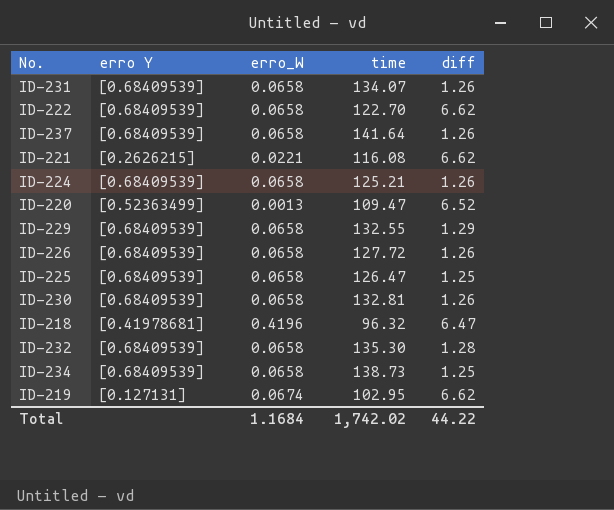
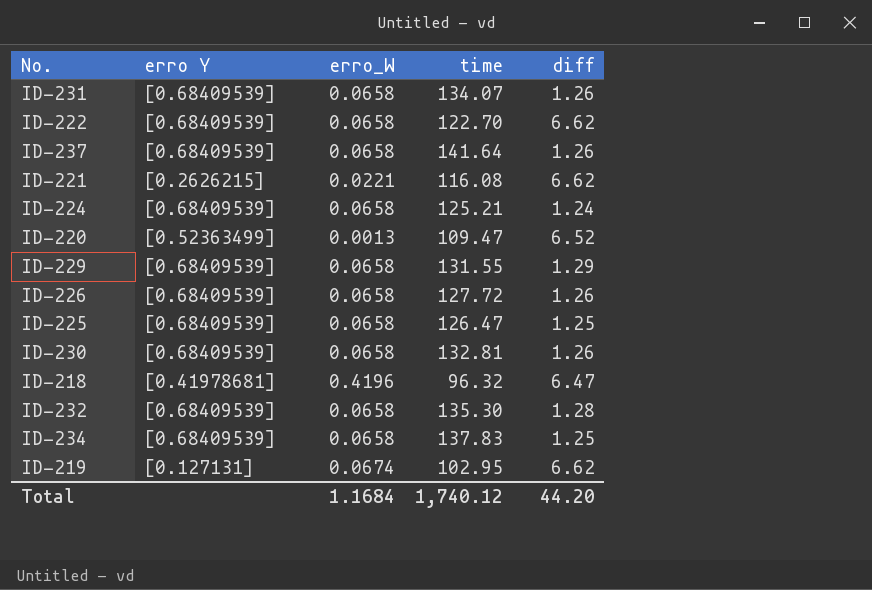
ID-224 | diff: 1.26 -> 1.24
ID-229 | time: 132.55 -> 131.55
ID-234 | time: 138.73 -> 137.83
Total | time: 1,742.02 -> 1,740.12
Total | diff: 44.22 -> 44.20

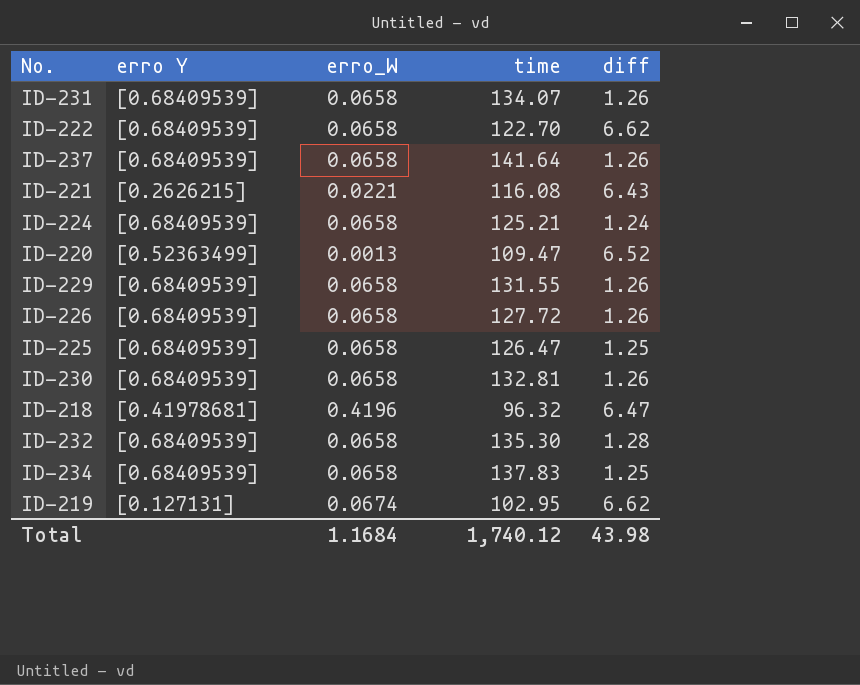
ID-221 | diff: 6.62 -> 6.43
ID-229 | diff: 1.29 -> 1.26
Total | diff: 44.20 -> 43.98

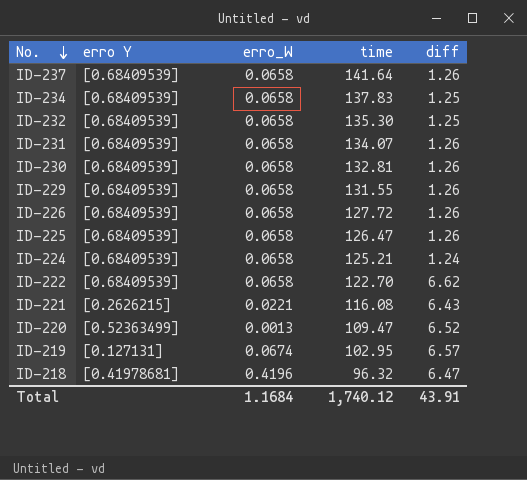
row order: none -> No. descending
ID-232 | diff: 1.28 -> 1.25
ID-225 | diff: 1.25 -> 1.26
ID-219 | diff: 6.62 -> 6.57
Total | diff: 43.98 -> 43.91

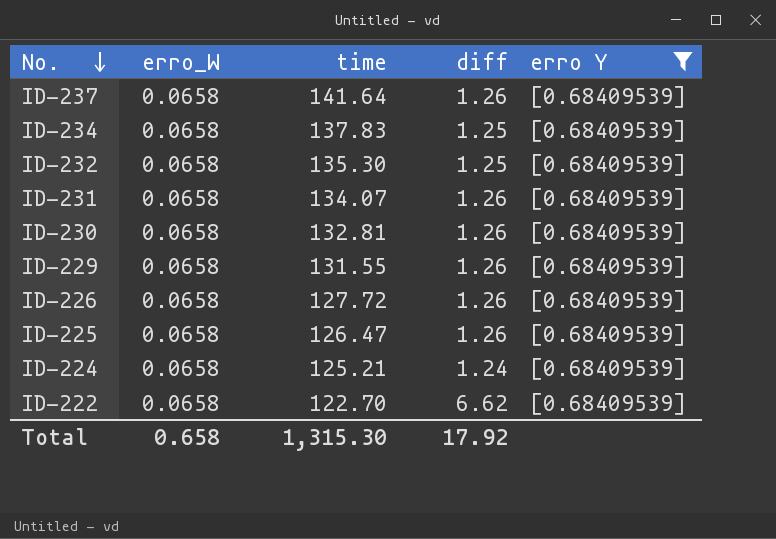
filter: none -> erro Y = [0.68409539]
column erro Y | position: 2 -> 5
Total | erro_W: 1.1684 -> 0.658
Total | time: 1,740.12 -> 1,315.30
Total | diff: 43.91 -> 17.92

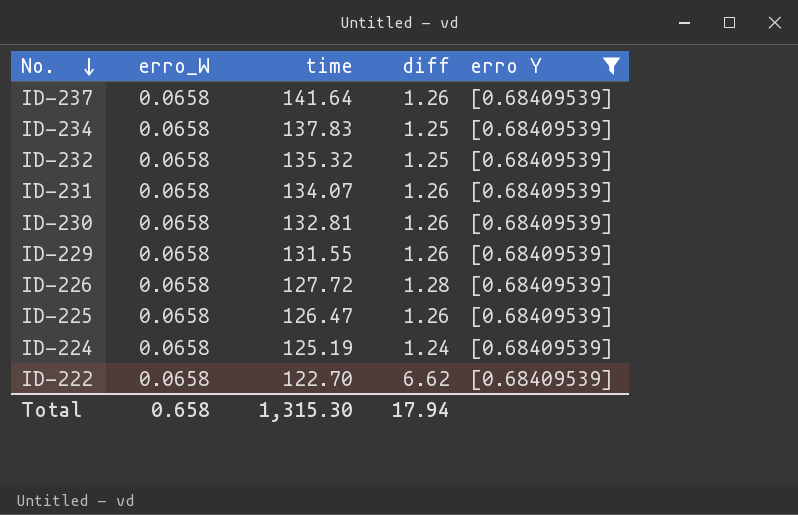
ID-232 | time: 135.30 -> 135.32
ID-226 | diff: 1.26 -> 1.28
ID-224 | time: 125.21 -> 125.19
Total | diff: 17.92 -> 17.94

